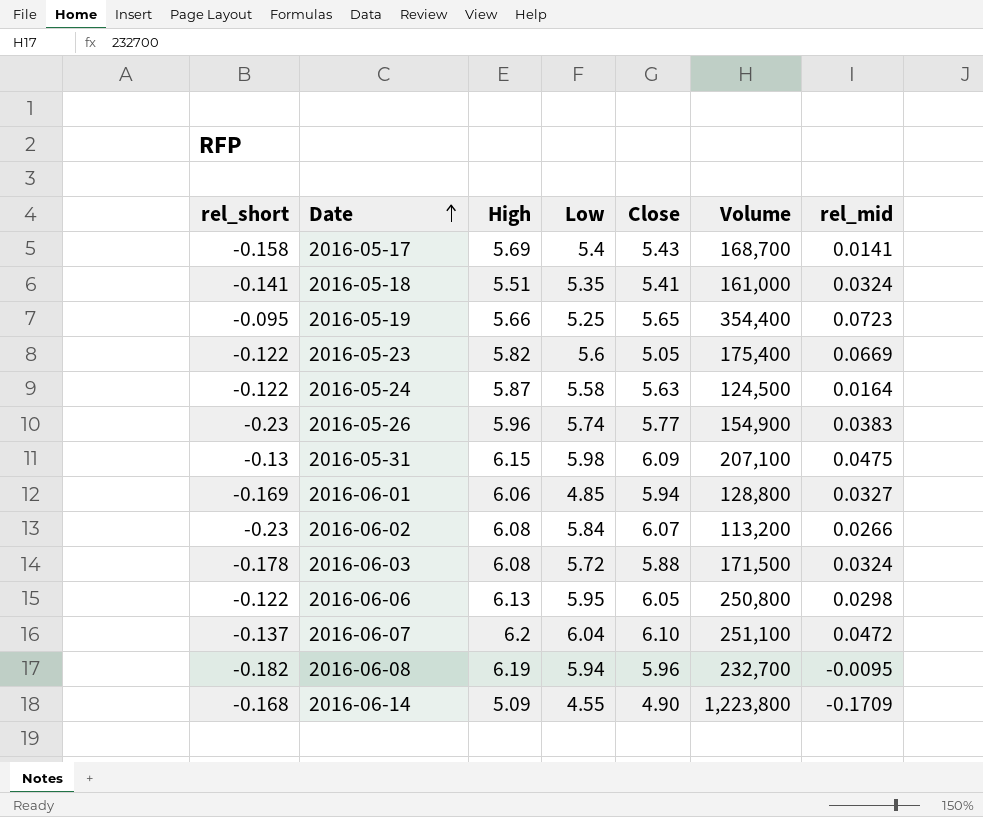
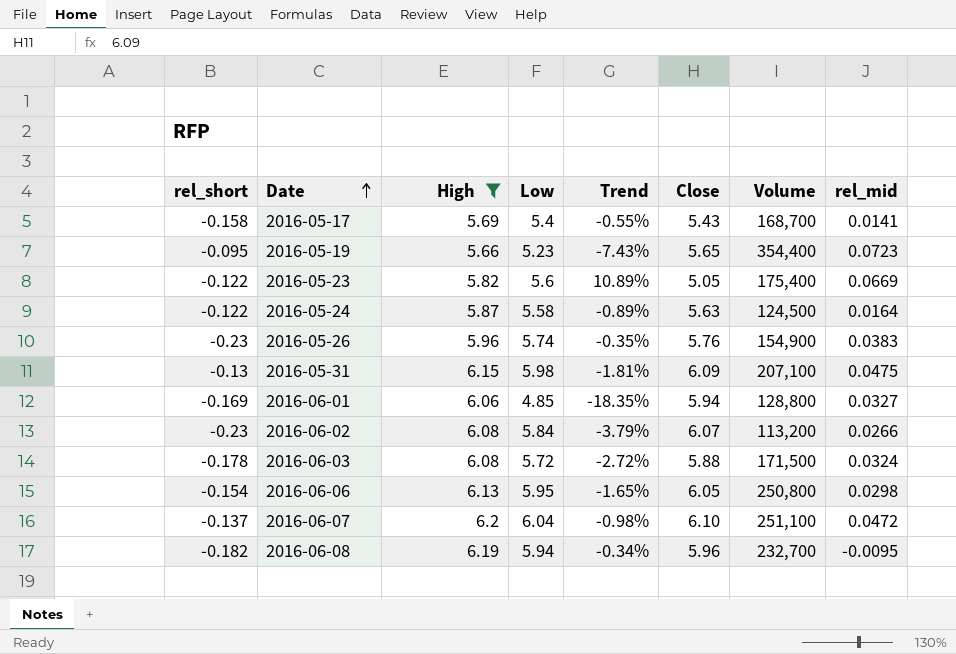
filter: none -> High >= 5.66
column Trend | formula: none -> ([Low] - [Close]) / [Close]
2016-05-19 | Low: 5.25 -> 5.23
2016-05-26 | Close: 5.77 -> 5.76
2016-06-06 | rel_short: -0.122 -> -0.154

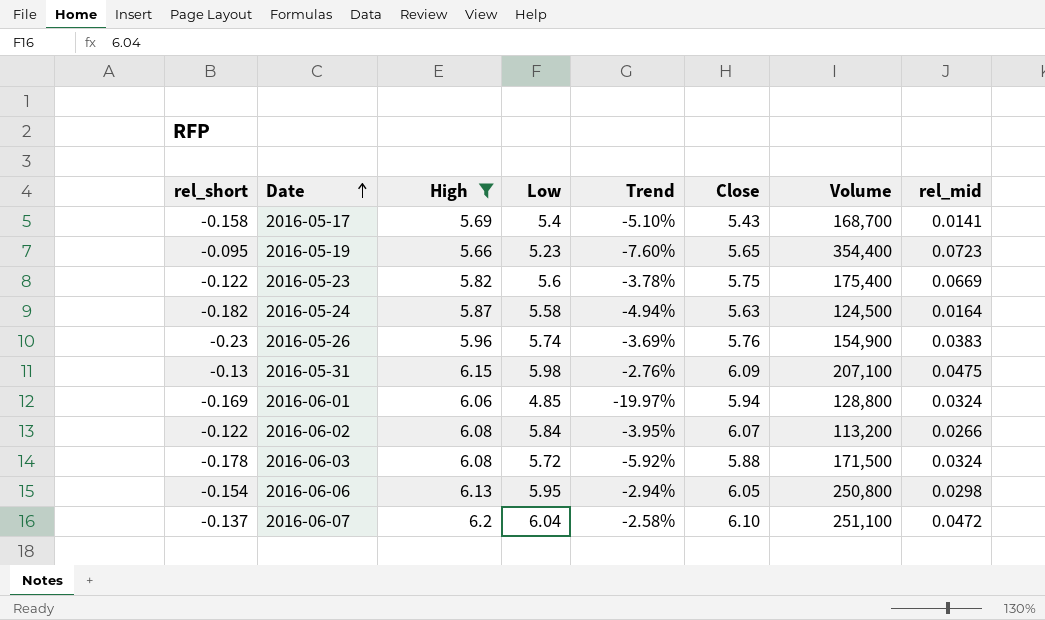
column Trend | formula: ([Low] - [Close]) / [Close] -> ([Low] - [High]) / [High]
row 2016-06-08: -0.182 | 6.19 | 5.94 | -0.34% | 5.96 | 232,700 | -0.0095 -> none
2016-05-23 | Close: 5.05 -> 5.75
2016-05-24 | rel_short: -0.122 -> -0.182
2016-06-01 | rel_mid: 0.0327 -> 0.0324
2016-06-02 | rel_short: -0.23 -> -0.122

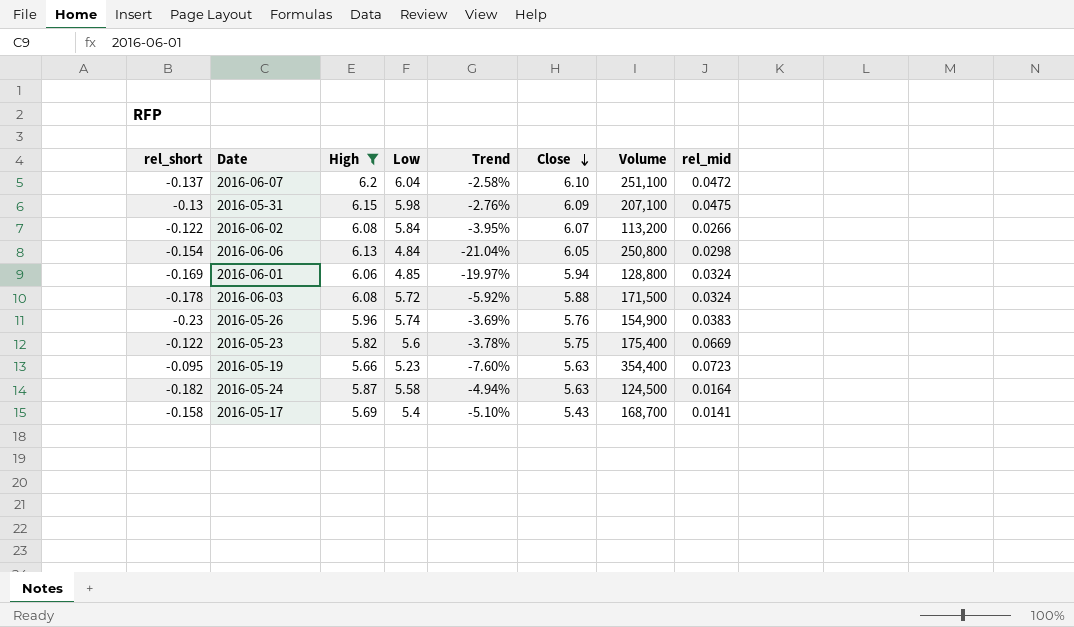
row order: Date ascending -> Close descending
2016-06-06 | Low: 5.95 -> 4.84
2016-06-06 | Trend: -2.94% -> -21.04%
2016-05-19 | Close: 5.65 -> 5.63

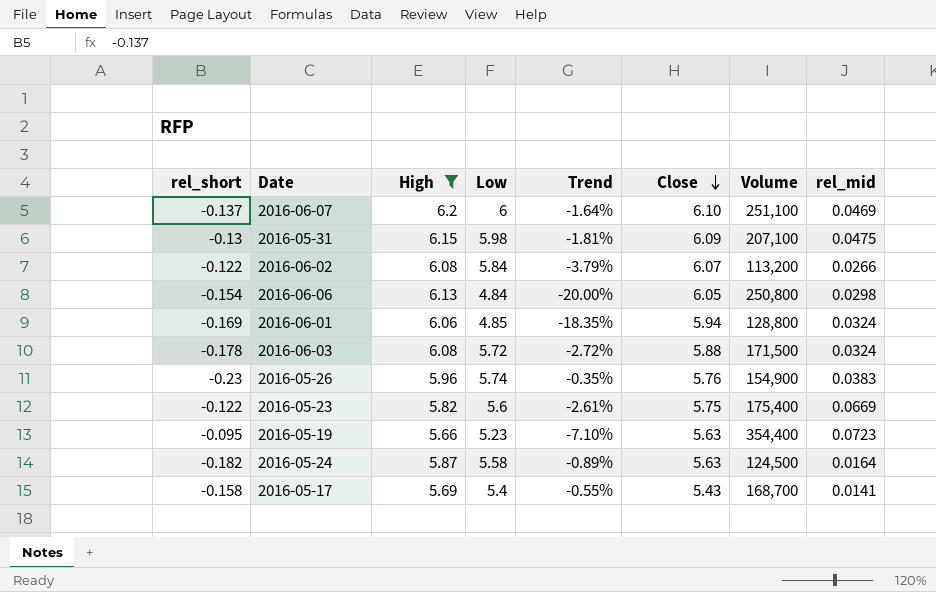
column Trend | formula: ([Low] - [High]) / [High] -> ([Low] - [Close]) / [Close]
2016-06-07 | Low: 6.04 -> 6
2016-06-07 | rel_mid: 0.0472 -> 0.0469

